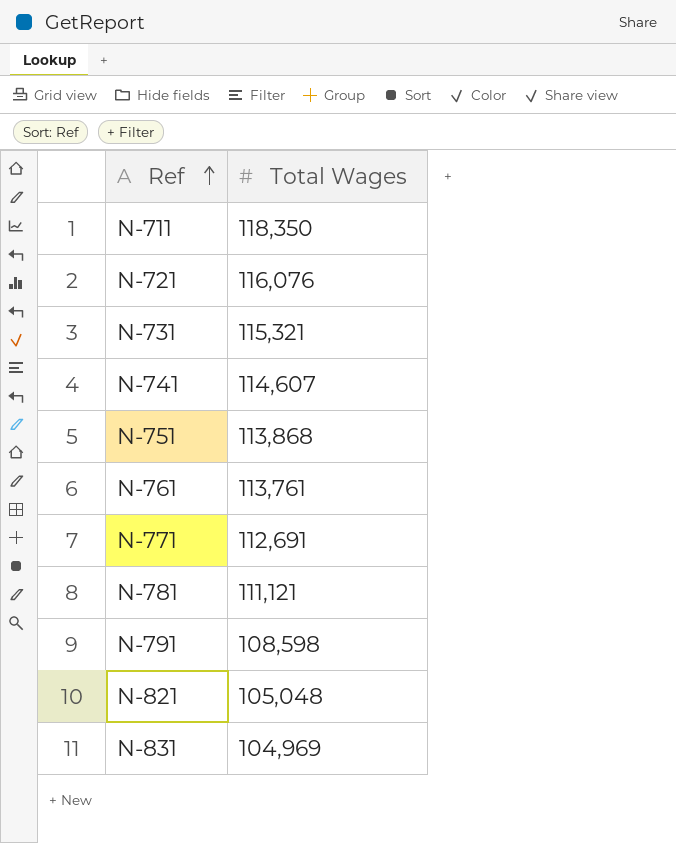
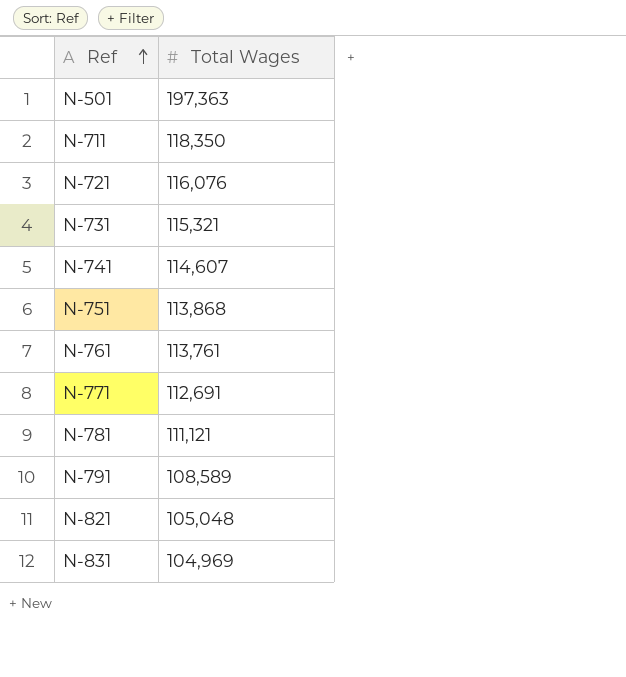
row N-501: none -> 197,363
N-791 | Total Wages: 108,598 -> 108,589

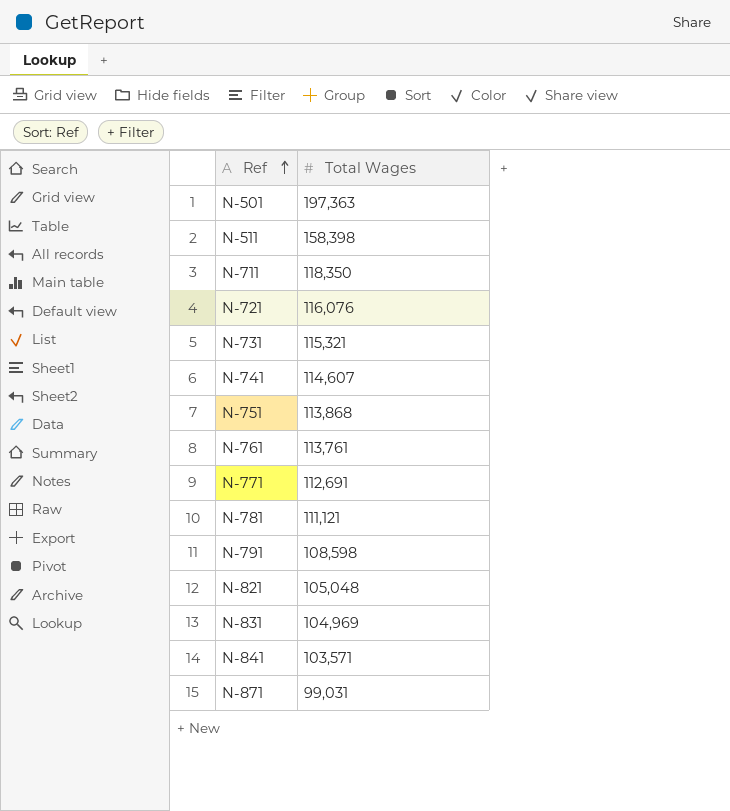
row N-511: none -> 158,398
N-791 | Total Wages: 108,589 -> 108,598
row N-841: none -> 103,571
row N-871: none -> 99,031

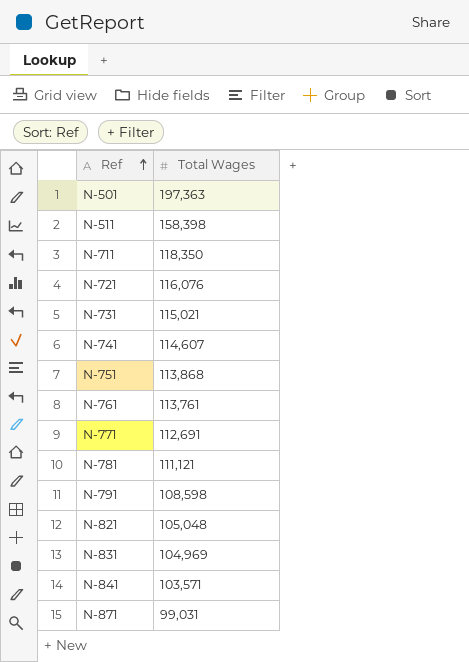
N-731 | Total Wages: 115,321 -> 115,021

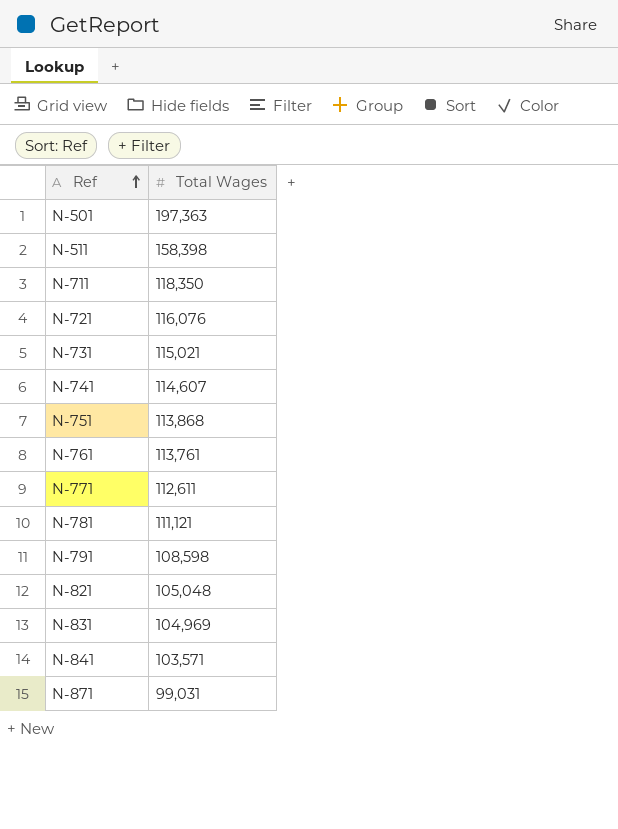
N-771 | Total Wages: 112,691 -> 112,611

